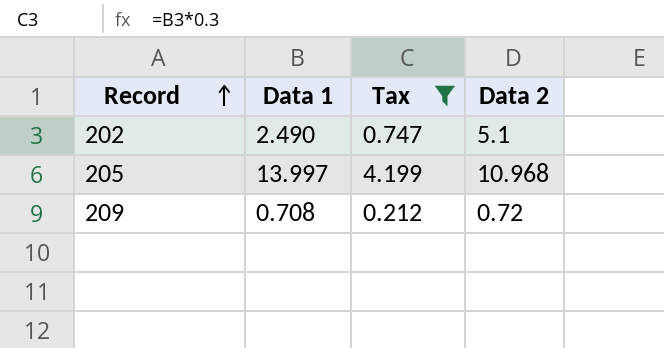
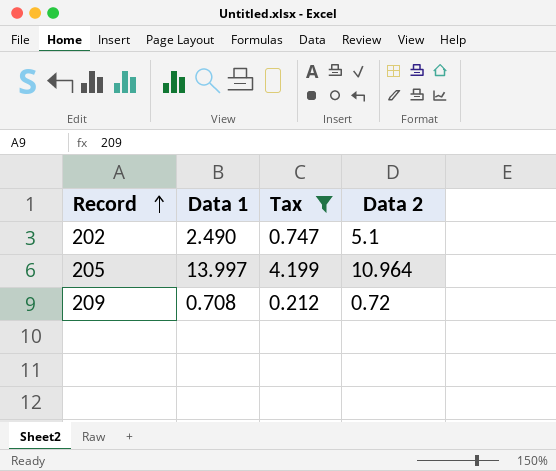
205 | Data 2: 10.968 -> 10.964

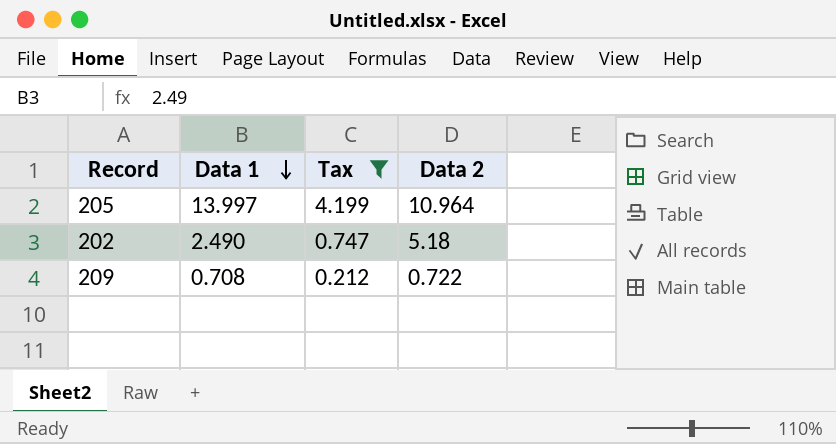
row order: Record ascending -> Data 1 descending
202 | Data 2: 5.1 -> 5.18
209 | Data 2: 0.72 -> 0.722

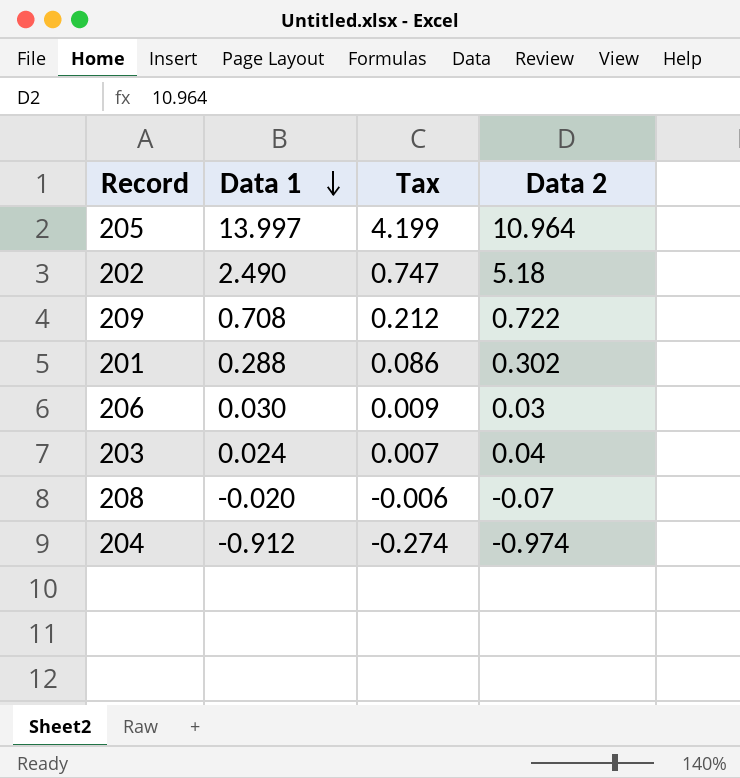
filter: Tax >= 0.212 -> none

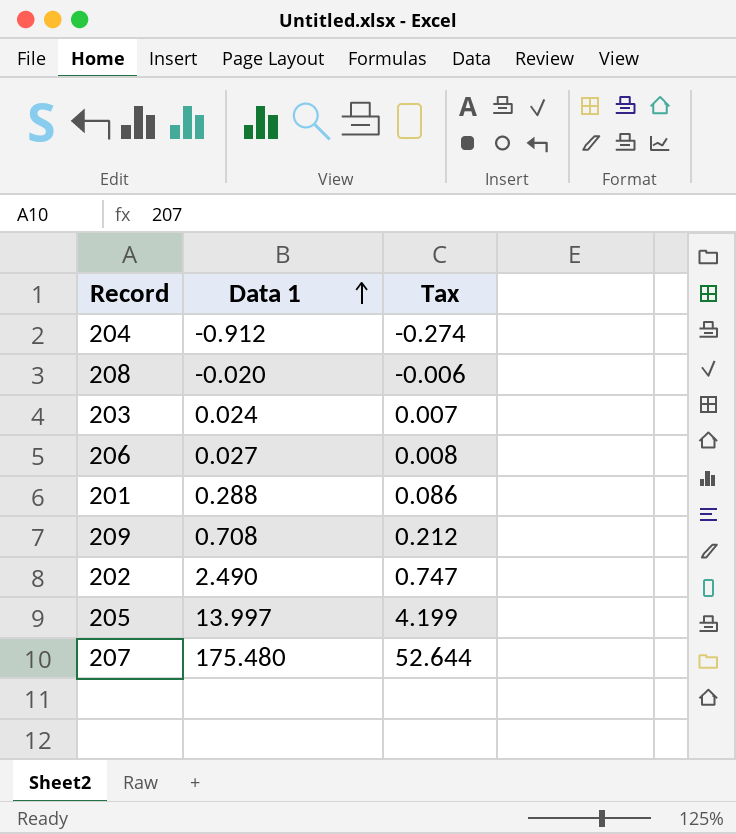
row order: Data 1 descending -> Data 1 ascending
column Data 2 | position: 4 -> none
206 | Data 1: 0.030 -> 0.027
206 | Tax: 0.009 -> 0.008
row 207: none -> 175.480 | 52.644

